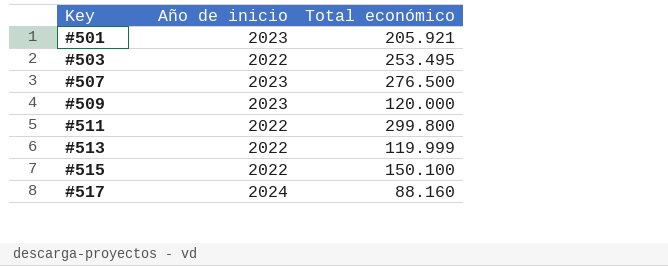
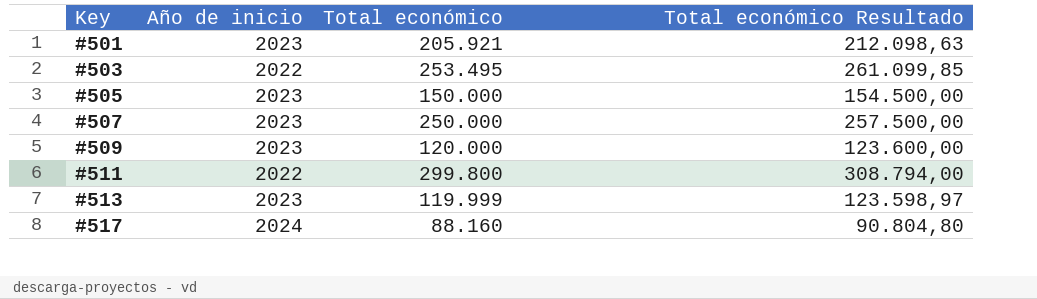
column Total económico Resultado | formula: none -> [Total económico] * 1,03
row #515: 2022 | 150.100 -> none
row #505: none -> 2023 | 150.000 | 154.500,00
#507 | Total económico: 276.500 -> 250.000
#513 | Año de inicio: 2022 -> 2023

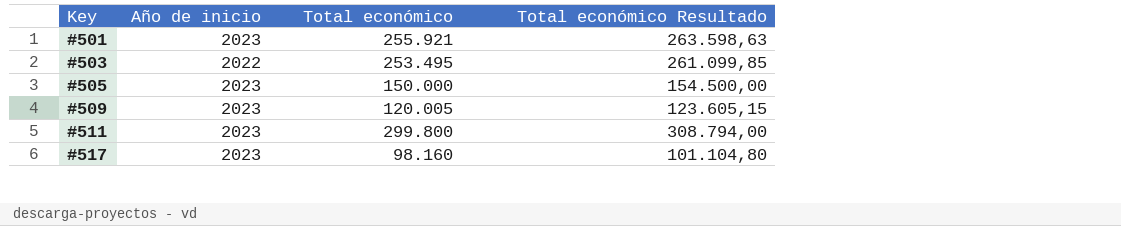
row #507: 2023 | 250.000 | 257.500,00 -> none
row #513: 2023 | 119.999 | 123.598,97 -> none
#501 | Total económico: 205.921 -> 255.921
#501 | Total económico Resultado: 212.098,63 -> 263.598,63
#509 | Total económico: 120.000 -> 120.005
#509 | Total económico Resultado: 123.600,00 -> 123.605,15
#511 | Año de inicio: 2022 -> 2023
#517 | Año de inicio: 2024 -> 2023
#517 | Total económico: 88.160 -> 98.160
#517 | Total económico Resultado: 90.804,80 -> 101.104,80

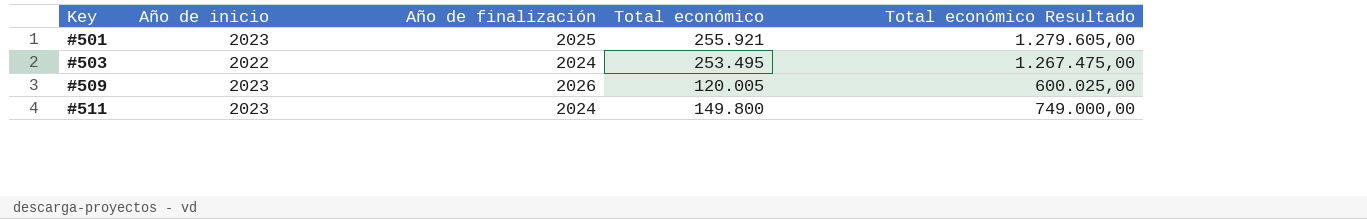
column Año de finalización | position: none -> 3
column Total económico Resultado | formula: [Total económico] * 1,03 -> [Total económico] * 5
row #505: 2023 | 150.000 | 154.500,00 -> none
row #517: 2023 | 98.160 | 101.104,80 -> none
#511 | Total económico: 299.800 -> 149.800

